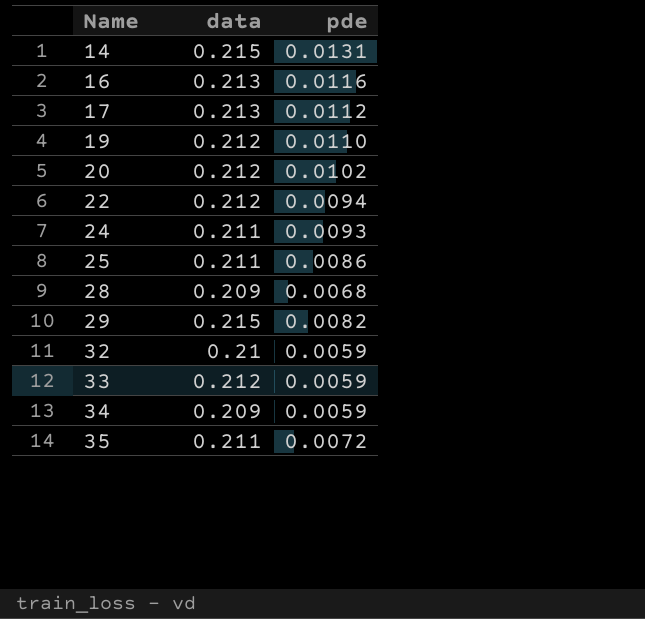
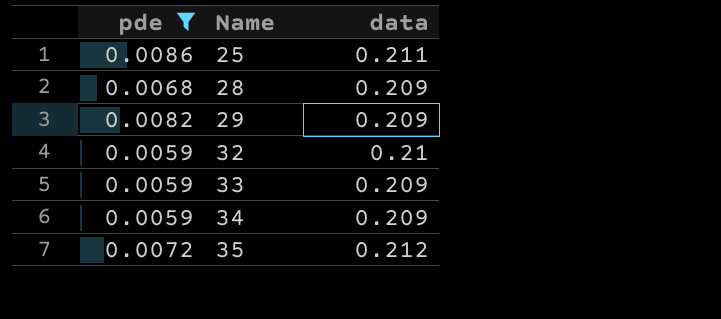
filter: none -> pde <= 0.0086
column pde | position: 3 -> 1
29 | data: 0.215 -> 0.209
33 | data: 0.212 -> 0.209
35 | data: 0.211 -> 0.212

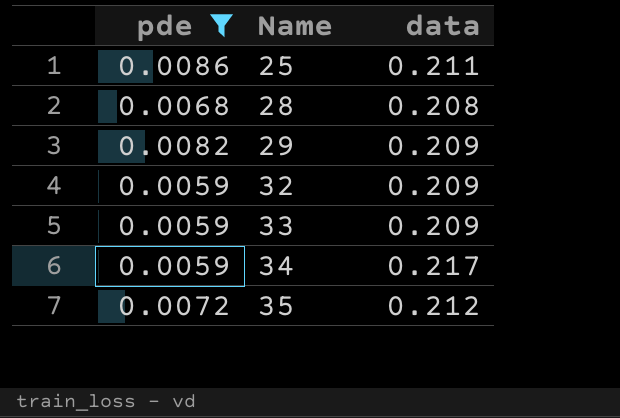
28 | data: 0.209 -> 0.208
32 | data: 0.21 -> 0.209
34 | data: 0.209 -> 0.217

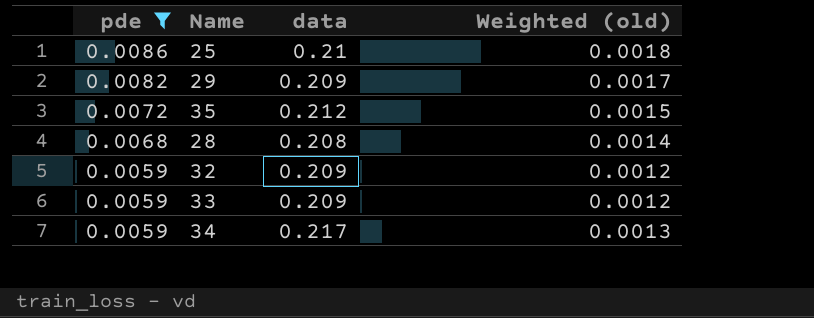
row order: Name ascending -> pde descending
column Weighted (old) | formula: none -> [pde] * [data]
25 | data: 0.211 -> 0.21

